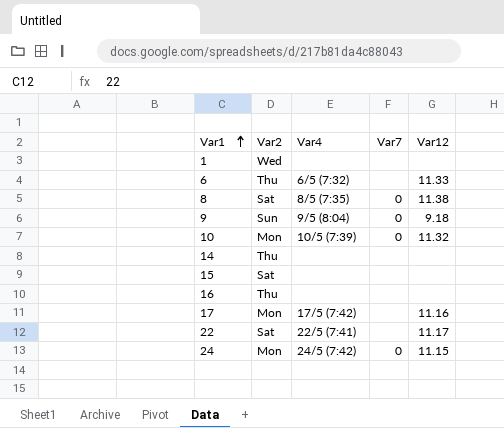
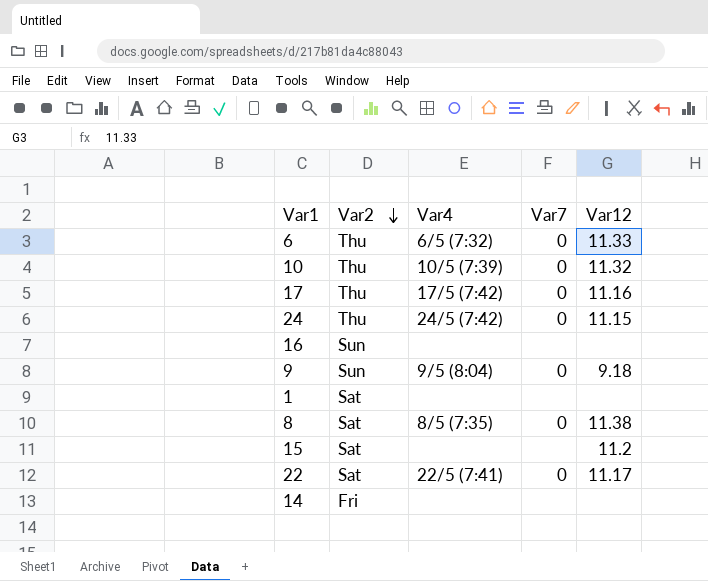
row order: Var1 ascending -> Var2 descending
6 | Var7: none -> 0
10 | Var2: Mon -> Thu
17 | Var2: Mon -> Thu
17 | Var7: none -> 0
24 | Var2: Mon -> Thu
16 | Var2: Thu -> Sun
1 | Var2: Wed -> Sat
15 | Var12: none -> 11.2
22 | Var7: none -> 0
14 | Var2: Thu -> Fri

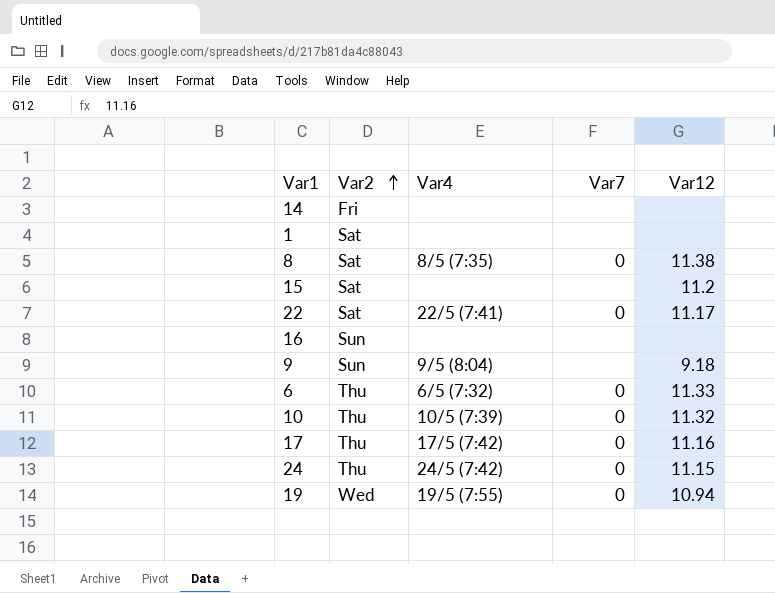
row order: Var2 descending -> Var2 ascending
9 | Var7: 0 -> none
row 19: none -> Wed | 19/5 (7:55) | 0 | 10.94

